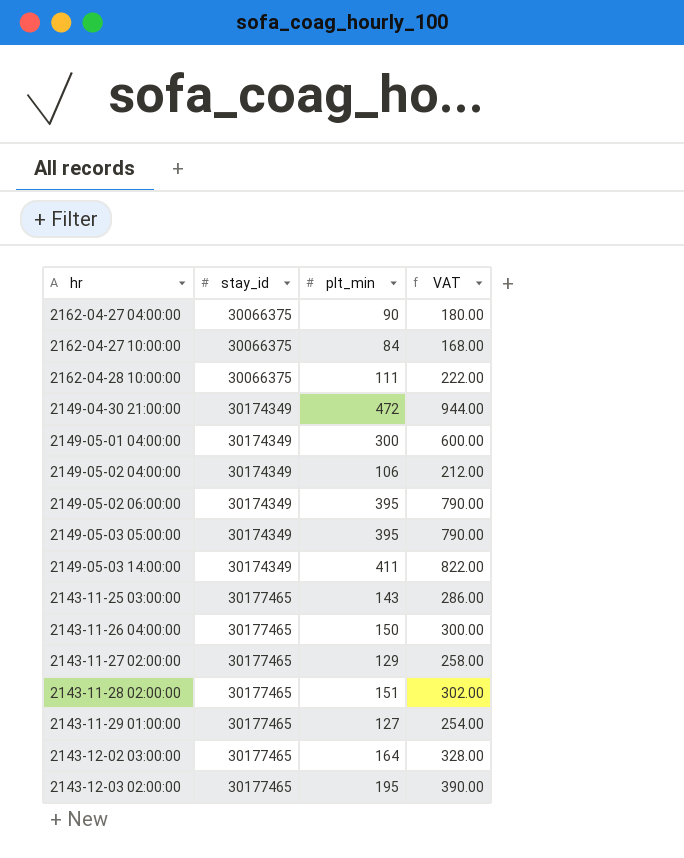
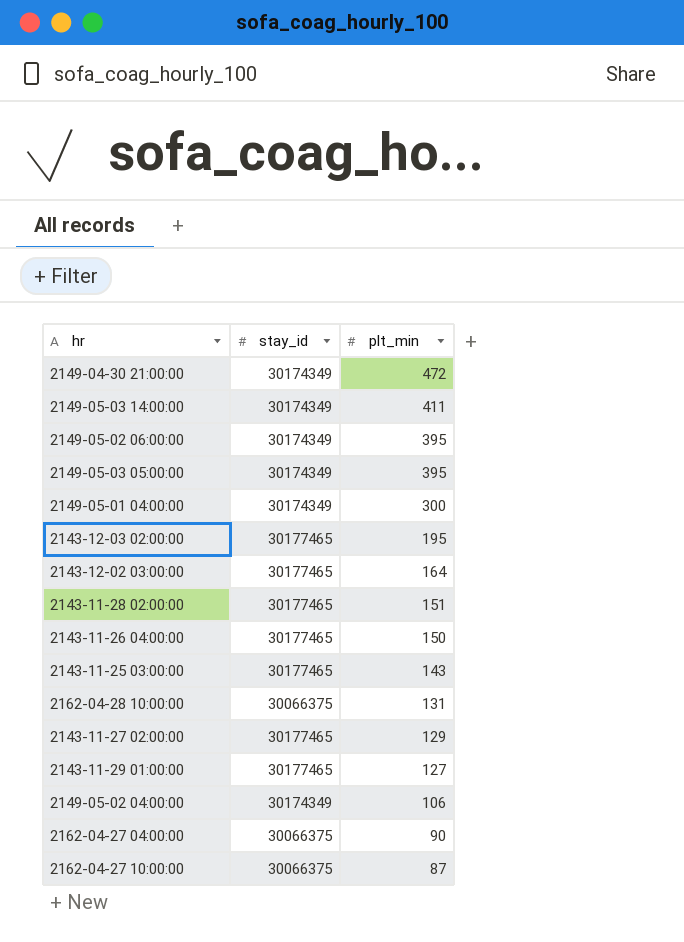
row order: stay_id ascending -> plt_min descending
column VAT | formula: [plt_min] * 2 -> none
2162-04-28 10:00:00 | plt_min: 111 -> 131
2162-04-27 10:00:00 | plt_min: 84 -> 87

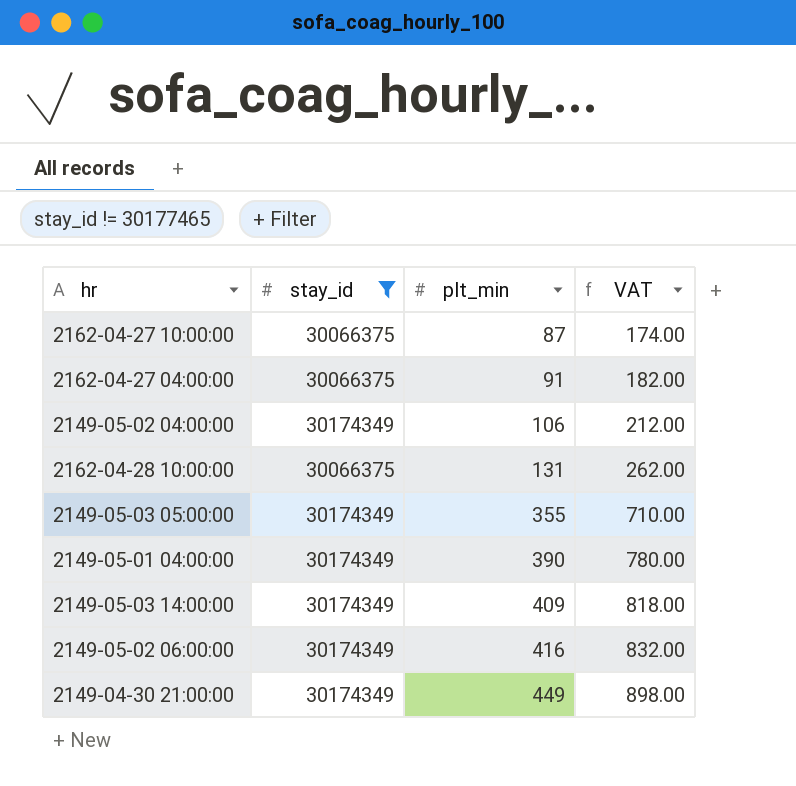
filter: none -> stay_id != 30177465
row order: plt_min descending -> plt_min ascending
column VAT | formula: none -> [plt_min] * 2
2162-04-27 04:00:00 | plt_min: 90 -> 91
2149-05-03 05:00:00 | plt_min: 395 -> 355
2149-05-01 04:00:00 | plt_min: 300 -> 390
2149-05-03 14:00:00 | plt_min: 411 -> 409
2149-05-02 06:00:00 | plt_min: 395 -> 416
2149-04-30 21:00:00 | plt_min: 472 -> 449

